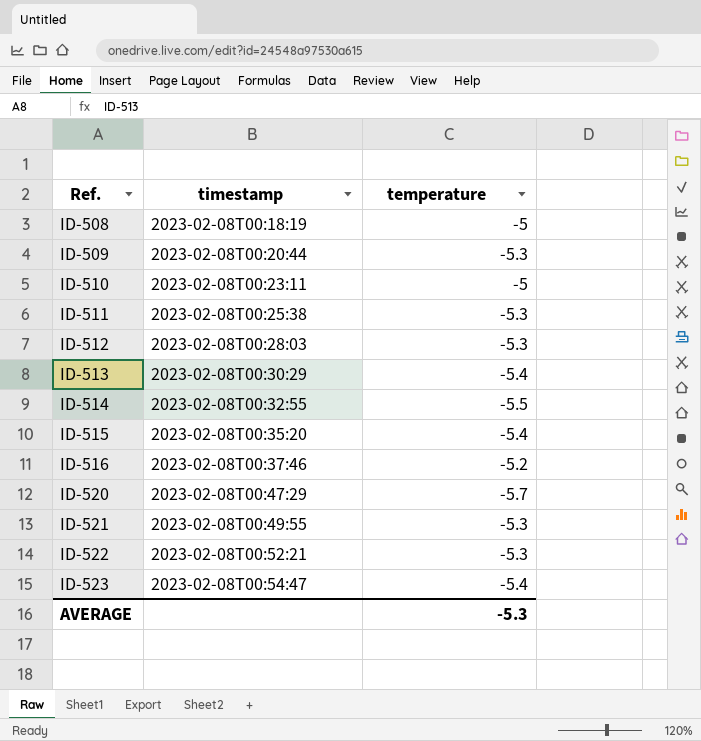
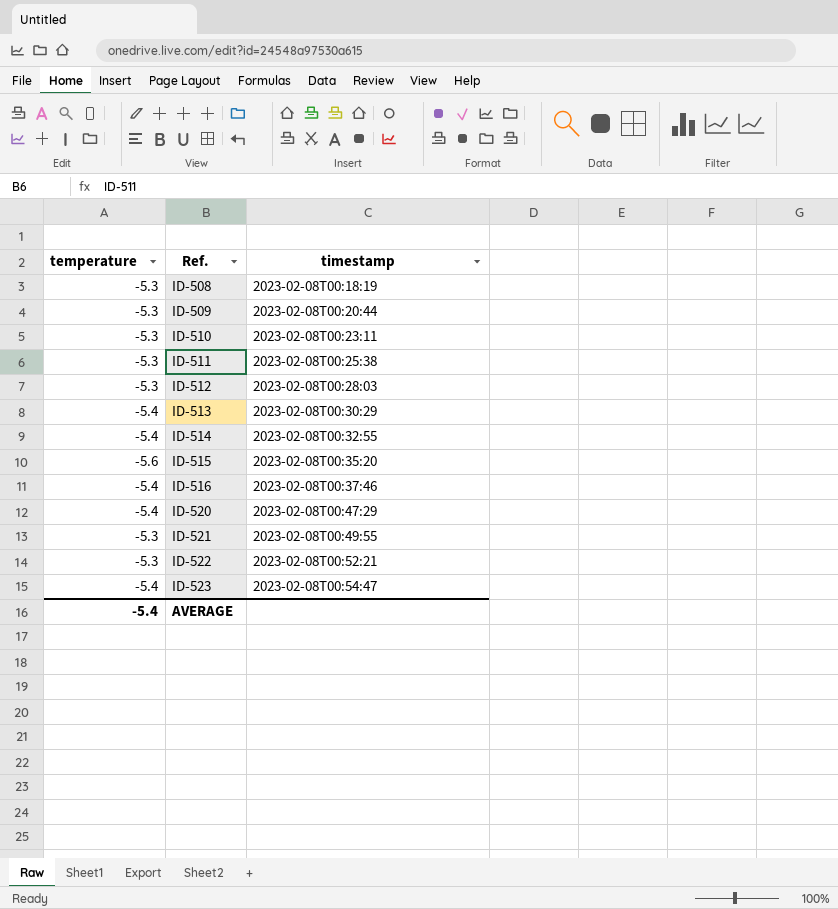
column temperature | position: 3 -> 1
ID-508 | temperature: -5 -> -5.3
ID-510 | temperature: -5 -> -5.3
ID-514 | temperature: -5.5 -> -5.4
ID-515 | temperature: -5.4 -> -5.6
ID-516 | temperature: -5.2 -> -5.4
ID-520 | temperature: -5.7 -> -5.4
AVERAGE | temperature: -5.3 -> -5.4

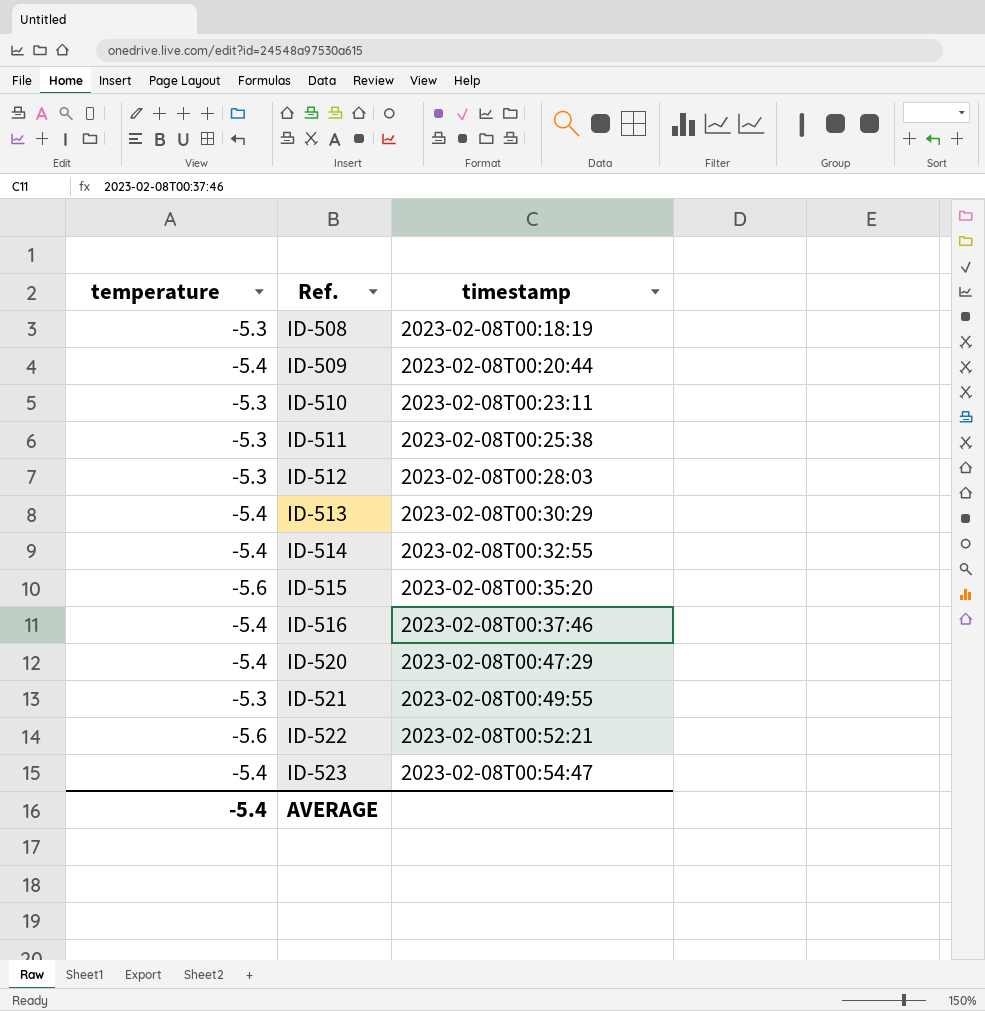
ID-509 | temperature: -5.3 -> -5.4
ID-522 | temperature: -5.3 -> -5.6

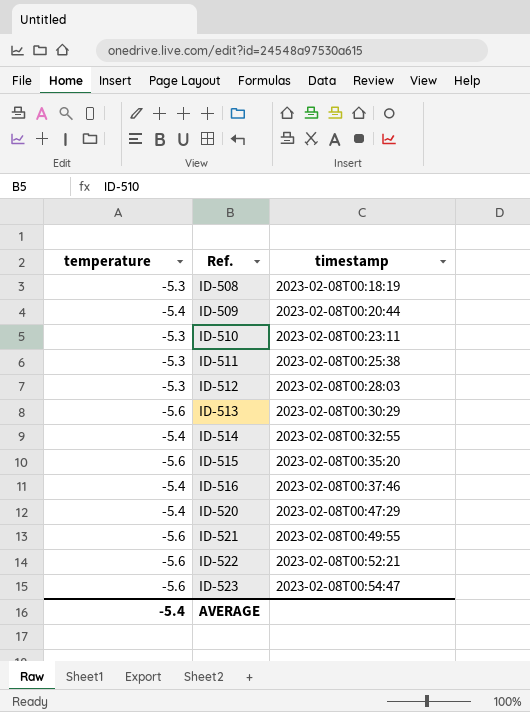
ID-513 | temperature: -5.4 -> -5.6
ID-521 | temperature: -5.3 -> -5.6
ID-523 | temperature: -5.4 -> -5.6

